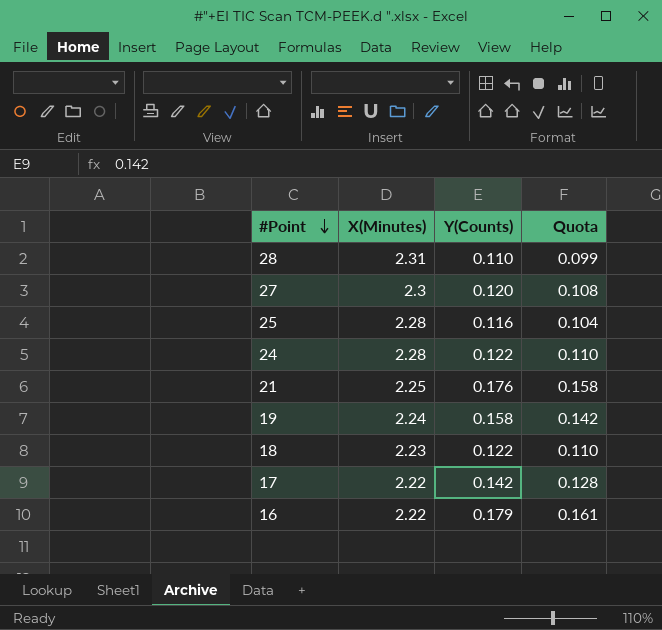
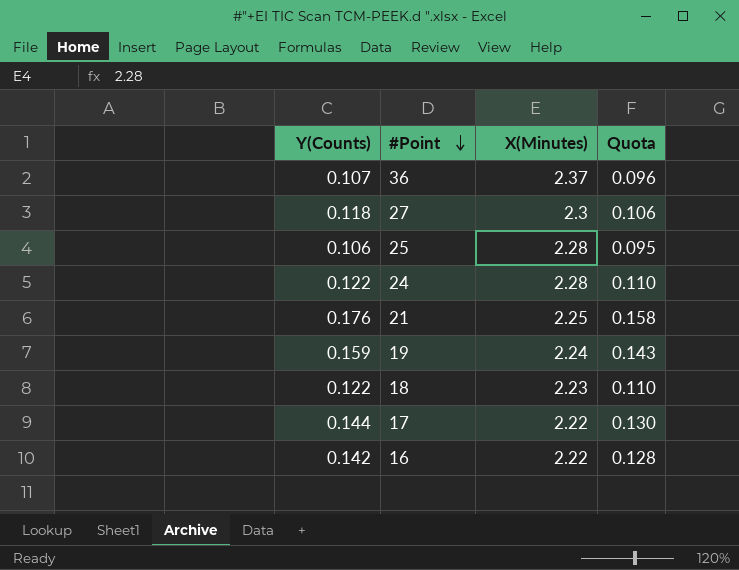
column Y(Counts) | position: 3 -> 1
row 28: 2.31 | 0.110 | 0.099 -> none
row 36: none -> 0.107 | 2.37 | 0.096
27 | Y(Counts): 0.120 -> 0.118
27 | Quota: 0.108 -> 0.106
25 | Y(Counts): 0.116 -> 0.106
25 | Quota: 0.104 -> 0.095
19 | Y(Counts): 0.158 -> 0.159
19 | Quota: 0.142 -> 0.143
17 | Y(Counts): 0.142 -> 0.144
17 | Quota: 0.128 -> 0.130
16 | Y(Counts): 0.179 -> 0.142
16 | Quota: 0.161 -> 0.128

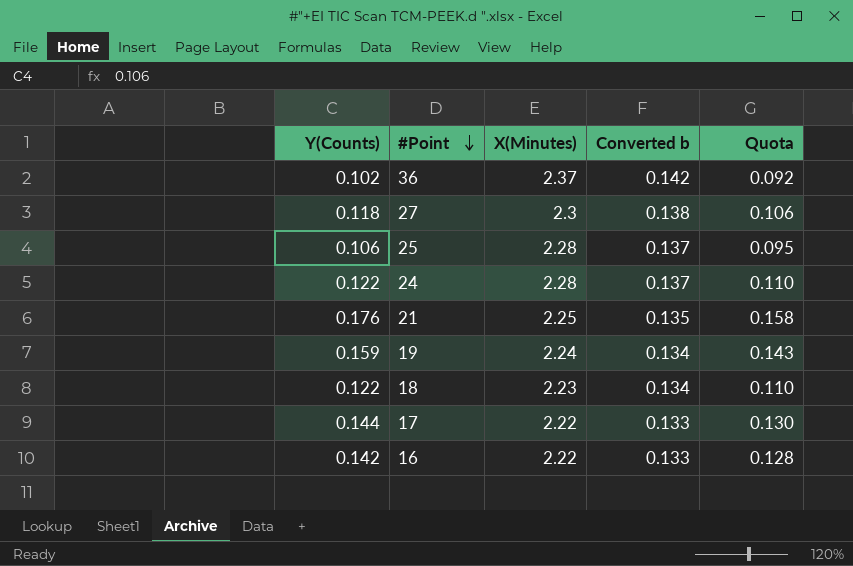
column Converted b | formula: none -> [X(Minutes)] * 0.06
36 | Y(Counts): 0.107 -> 0.102
36 | Quota: 0.096 -> 0.092

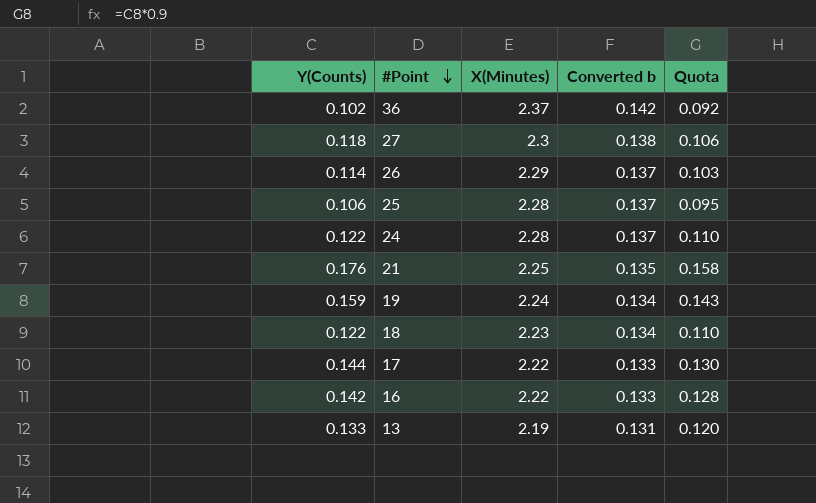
row 26: none -> 0.114 | 2.29 | 0.137 | 0.103
row 13: none -> 0.133 | 2.19 | 0.131 | 0.120

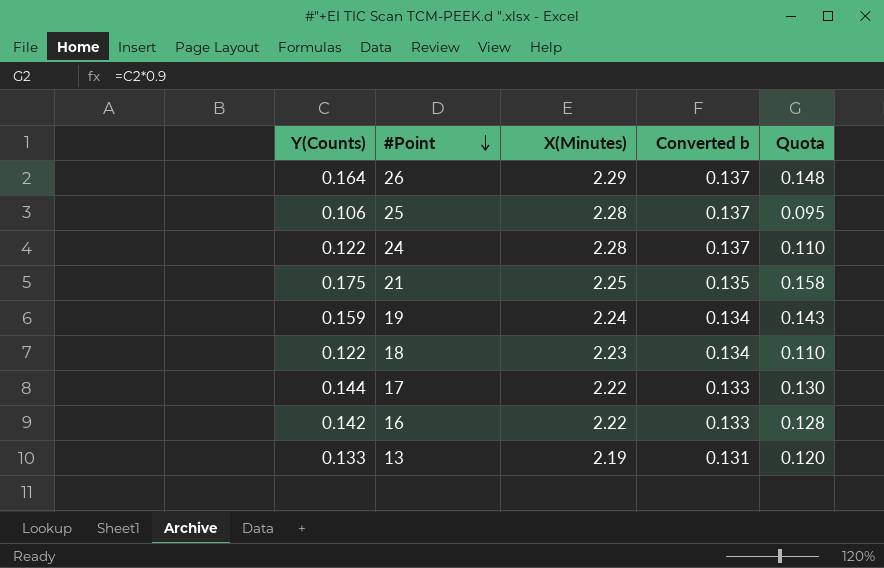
row 36: 0.102 | 2.37 | 0.142 | 0.092 -> none
row 27: 0.118 | 2.3 | 0.138 | 0.106 -> none
26 | Y(Counts): 0.114 -> 0.164
26 | Quota: 0.103 -> 0.148
21 | Y(Counts): 0.176 -> 0.175

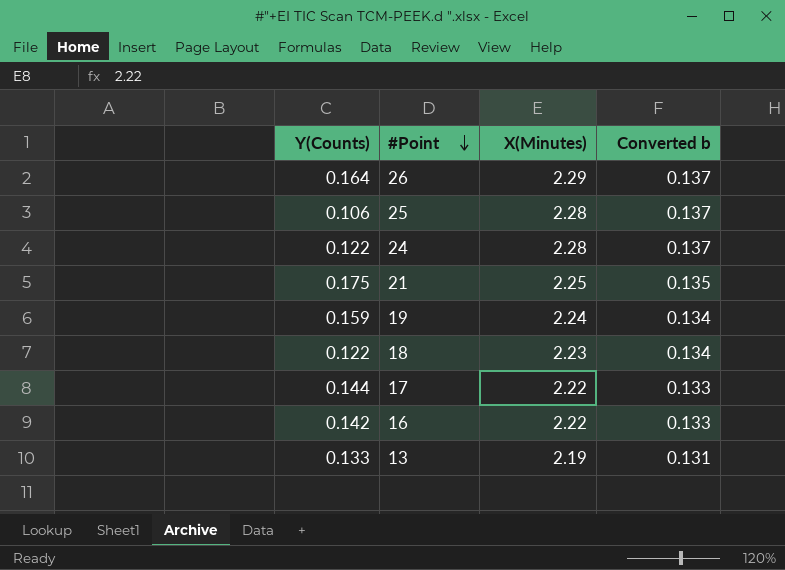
column Quota | formula: [Y(Counts)] * 0.9 -> none

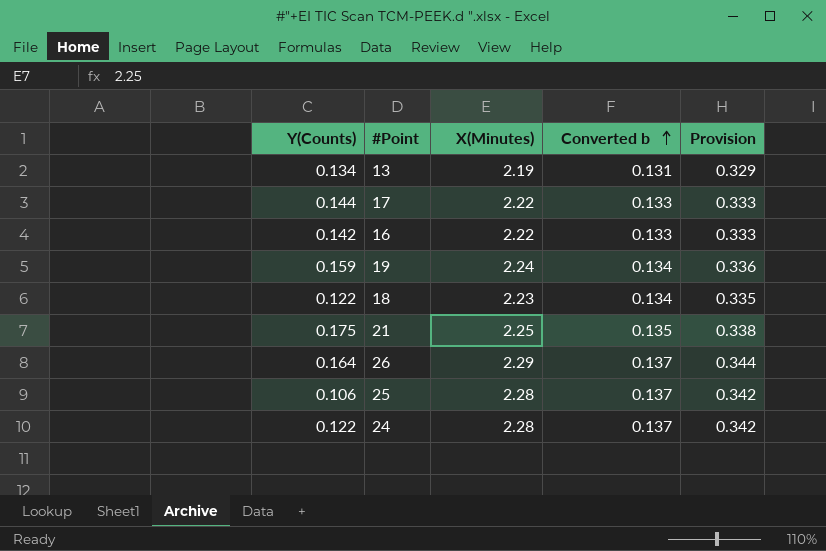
row order: #Point descending -> Converted b ascending
column Provision | formula: none -> [X(Minutes)] * 0.15
13 | Y(Counts): 0.133 -> 0.134

